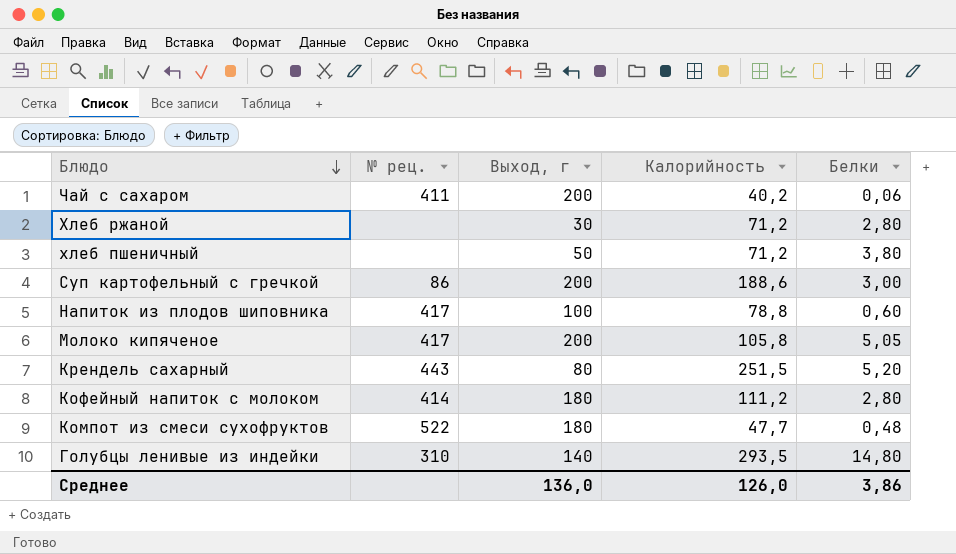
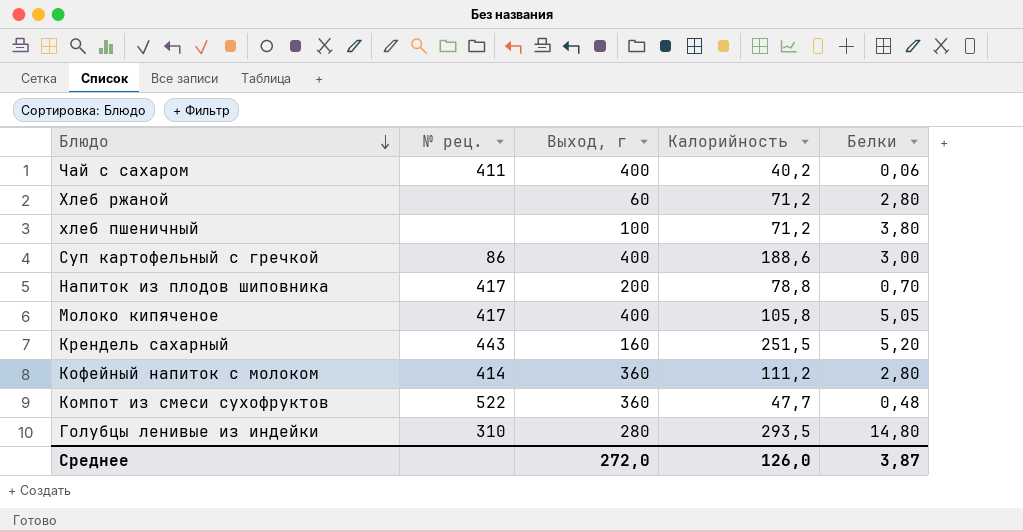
Чай с сахаром | Выход, г: 200 -> 400
Хлеб ржаной | Выход, г: 30 -> 60
хлеб пшеничный | Выход, г: 50 -> 100
Суп картофельный с гречкой | Выход, г: 200 -> 400
Напиток из плодов шиповника | Выход, г: 100 -> 200
Напиток из плодов шиповника | Белки: 0,60 -> 0,70
Молоко кипяченое | Выход, г: 200 -> 400
Крендель сахарный | Выход, г: 80 -> 160
Кофейный напиток с молоком | Выход, г: 180 -> 360
Компот из смеси сухофруктов | Выход, г: 180 -> 360
Голубцы ленивые из индейки | Выход, г: 140 -> 280
Среднее | Выход, г: 136,0 -> 272,0
Среднее | Белки: 3,86 -> 3,87

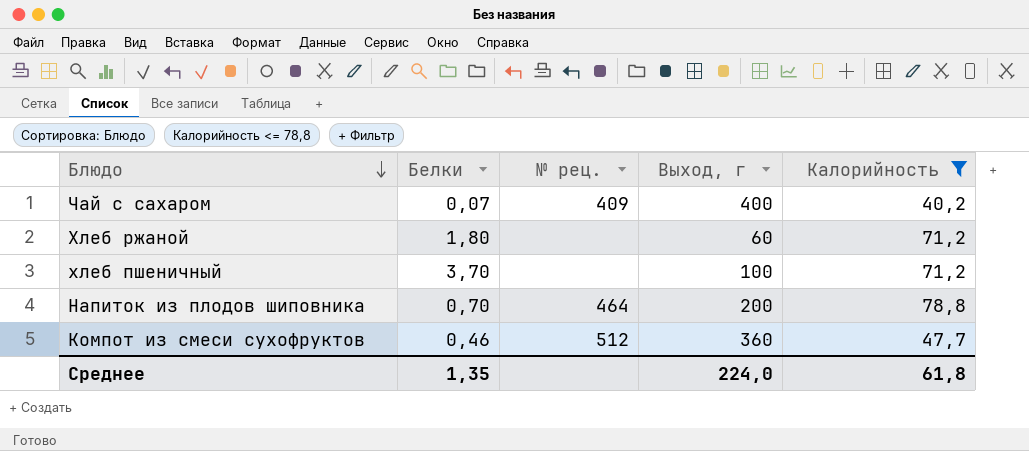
filter: none -> Калорийность <= 78,8
column Белки | position: 5 -> 2
Чай с сахаром | Белки: 0,06 -> 0,07
Чай с сахаром | № рец.: 411 -> 409
Хлеб ржаной | Белки: 2,80 -> 1,80
хлеб пшеничный | Белки: 3,80 -> 3,70
Напиток из плодов шиповника | № рец.: 417 -> 464
Компот из смеси сухофруктов | Белки: 0,48 -> 0,46
Компот из смеси сухофруктов | № рец.: 522 -> 512
Среднее | Белки: 3,87 -> 1,35
Среднее | Выход, г: 272,0 -> 224,0
Среднее | Калорийность: 126,0 -> 61,8

